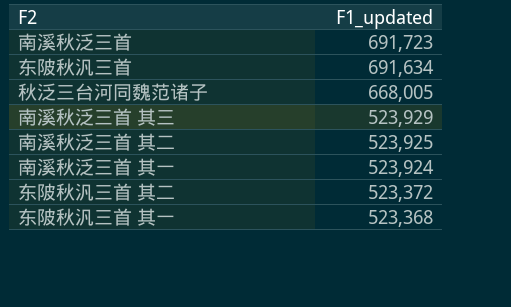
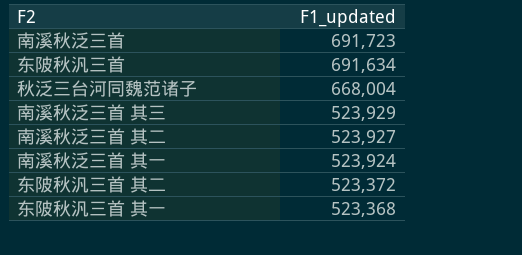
秋泛三台河同魏范诸子 | F1_updated: 668,005 -> 668,004
南溪秋泛三首 其二 | F1_updated: 523,925 -> 523,927

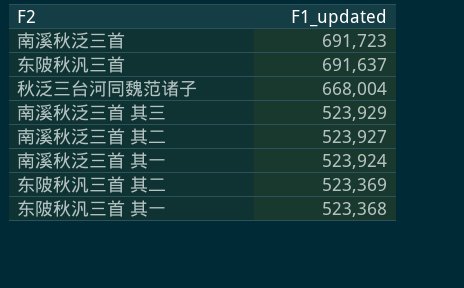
东陂秋汎三首 | F1_updated: 691,634 -> 691,637
东陂秋汎三首 其二 | F1_updated: 523,372 -> 523,369

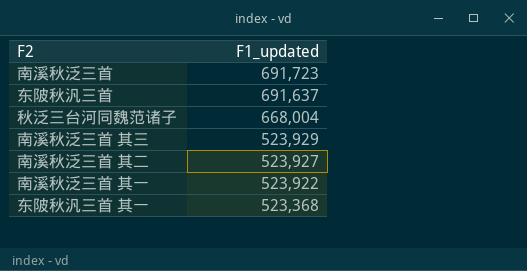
row 东陂秋汎三首 其二: 523,369 -> none
南溪秋泛三首 其一 | F1_updated: 523,924 -> 523,922

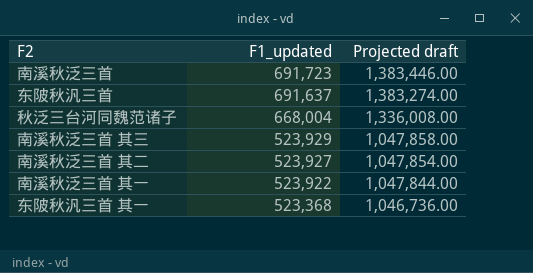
column Projected draft | formula: none -> [F1_updated] * 2

